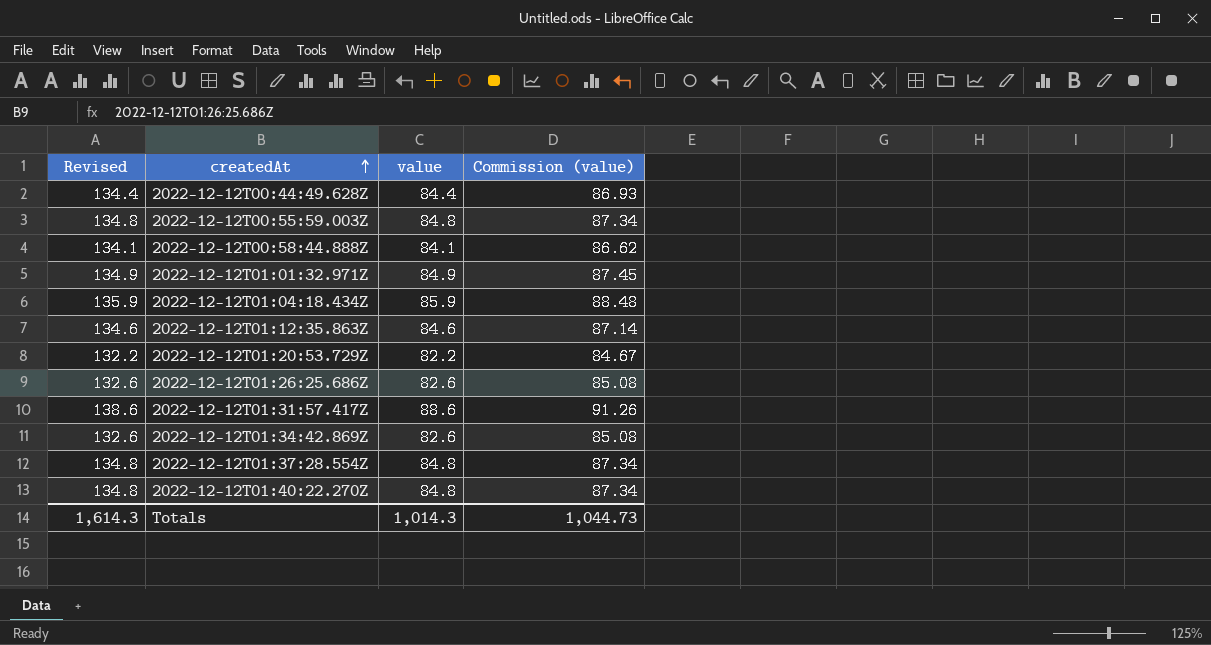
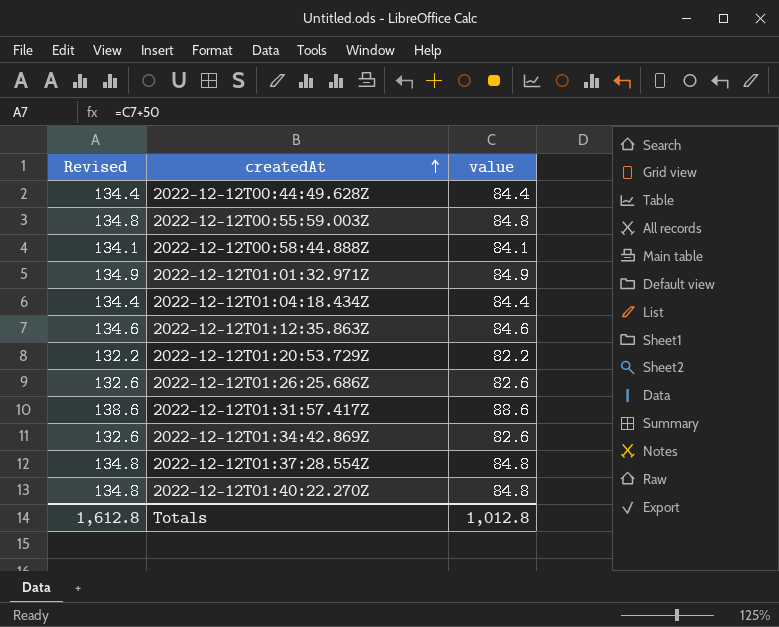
column Commission (value) | formula: [value] * 1.03 -> none
2022-12-12T01:04:18.434Z | Revised: 135.9 -> 134.4
2022-12-12T01:04:18.434Z | value: 85.9 -> 84.4
Totals | Revised: 1,614.3 -> 1,612.8
Totals | value: 1,014.3 -> 1,012.8

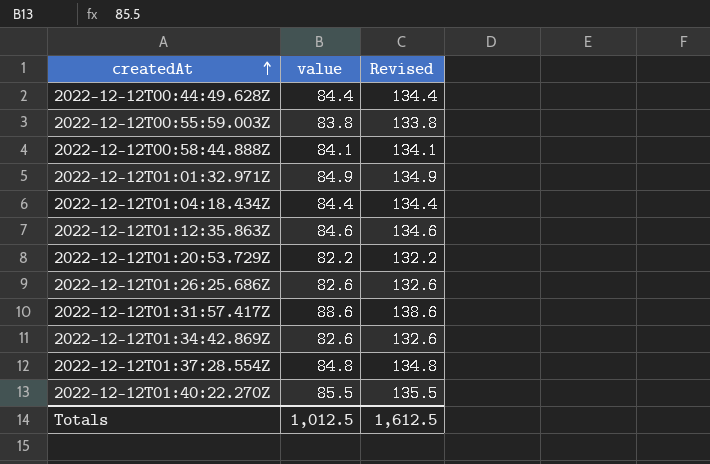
column Revised | position: 1 -> 3
2022-12-12T00:55:59.003Z | value: 84.8 -> 83.8
2022-12-12T00:55:59.003Z | Revised: 134.8 -> 133.8
2022-12-12T01:40:22.270Z | value: 84.8 -> 85.5
2022-12-12T01:40:22.270Z | Revised: 134.8 -> 135.5
Totals | value: 1,012.8 -> 1,012.5
Totals | Revised: 1,612.8 -> 1,612.5

